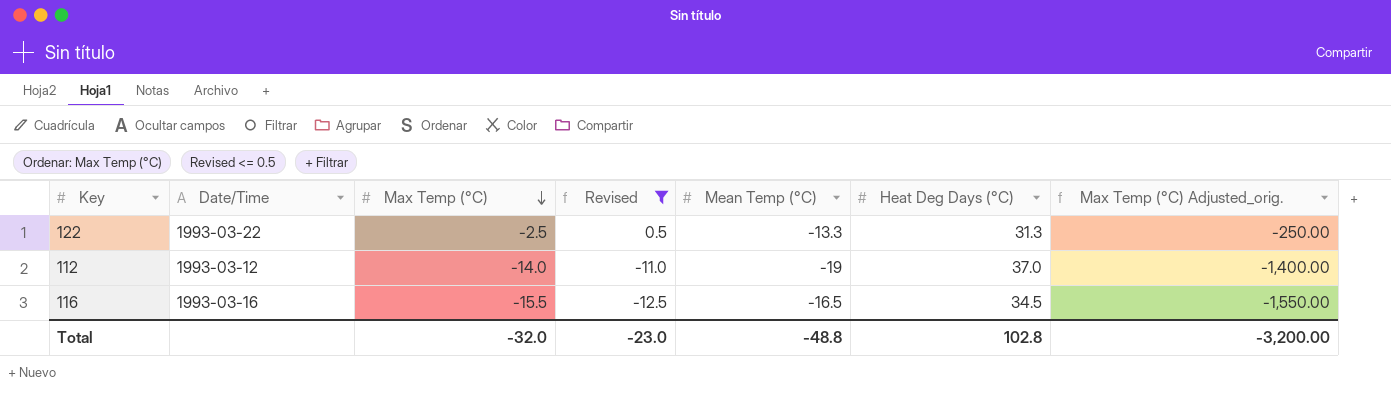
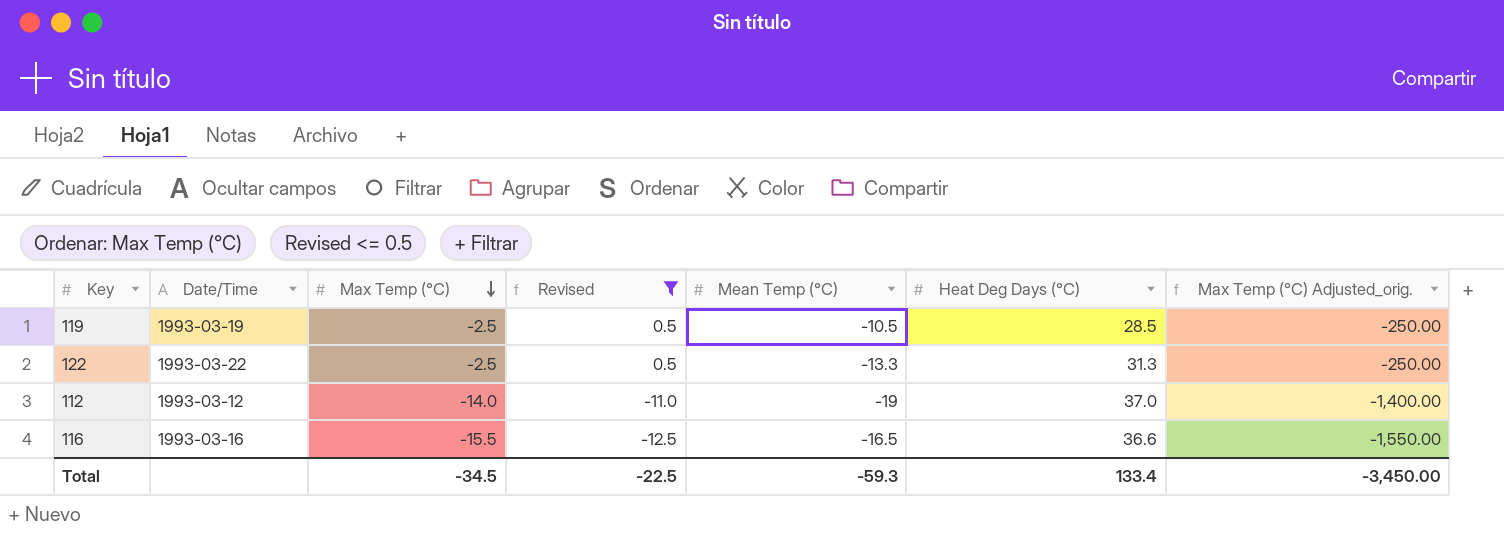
row 119: none -> 1993-03-19 | -2.5 | 0.5 | -10.5 | 28.5 | -250.00
116 | Heat Deg Days (°C): 34.5 -> 36.6
Total | Max Temp (°C): -32.0 -> -34.5
Total | Revised: -23.0 -> -22.5
Total | Mean Temp (°C): -48.8 -> -59.3
Total | Heat Deg Days (°C): 102.8 -> 133.4
Total | Max Temp (°C) Adjusted_orig.: -3,200.00 -> -3,450.00

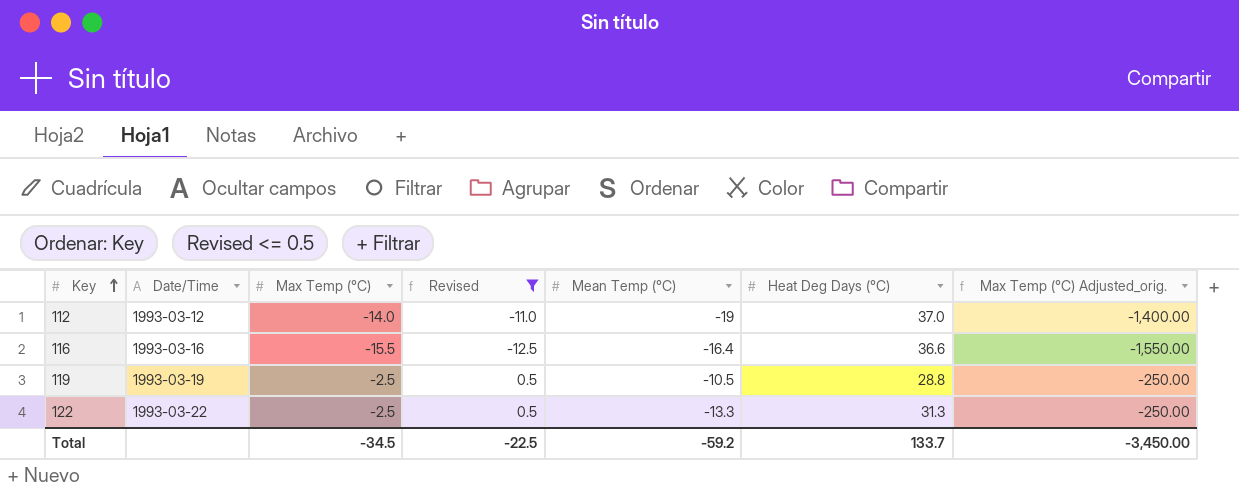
row order: Max Temp (°C) descending -> Key ascending
116 | Mean Temp (°C): -16.5 -> -16.4
119 | Heat Deg Days (°C): 28.5 -> 28.8
Total | Mean Temp (°C): -59.3 -> -59.2
Total | Heat Deg Days (°C): 133.4 -> 133.7

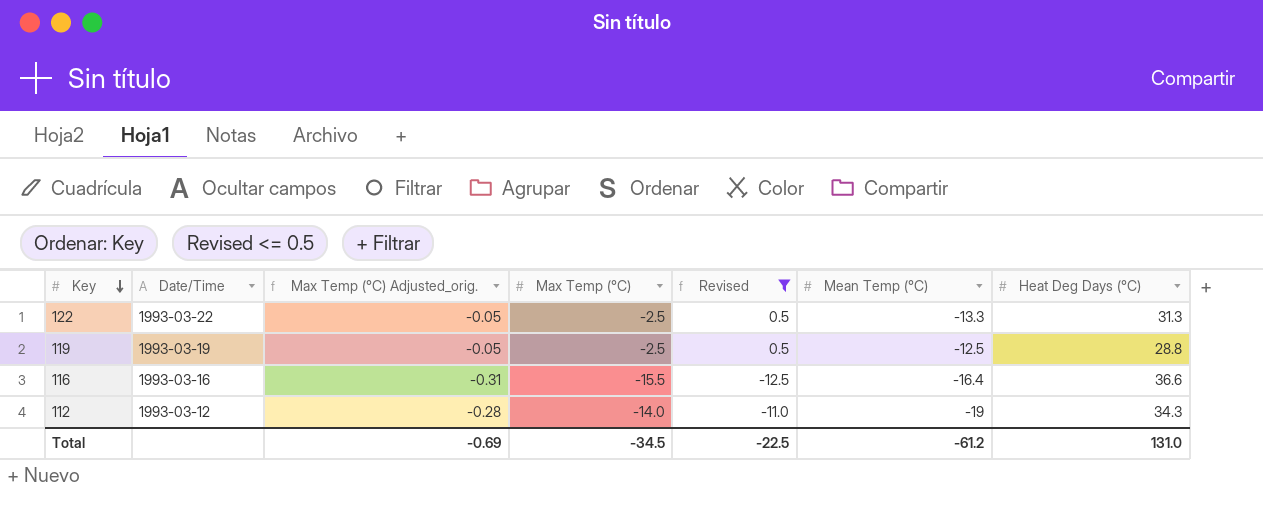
row order: Key ascending -> Key descending
column Max Temp (°C) Adjusted_orig. | formula: [Max Temp (°C)] * 100 -> [Max Temp (°C)] * 0.02
column Max Temp (°C) Adjusted_orig. | position: 7 -> 3
119 | Mean Temp (°C): -10.5 -> -12.5
112 | Heat Deg Days (°C): 37.0 -> 34.3
Total | Max Temp (°C) Adjusted_orig.: -3,450.00 -> -0.69
Total | Mean Temp (°C): -59.2 -> -61.2
Total | Heat Deg Days (°C): 133.7 -> 131.0

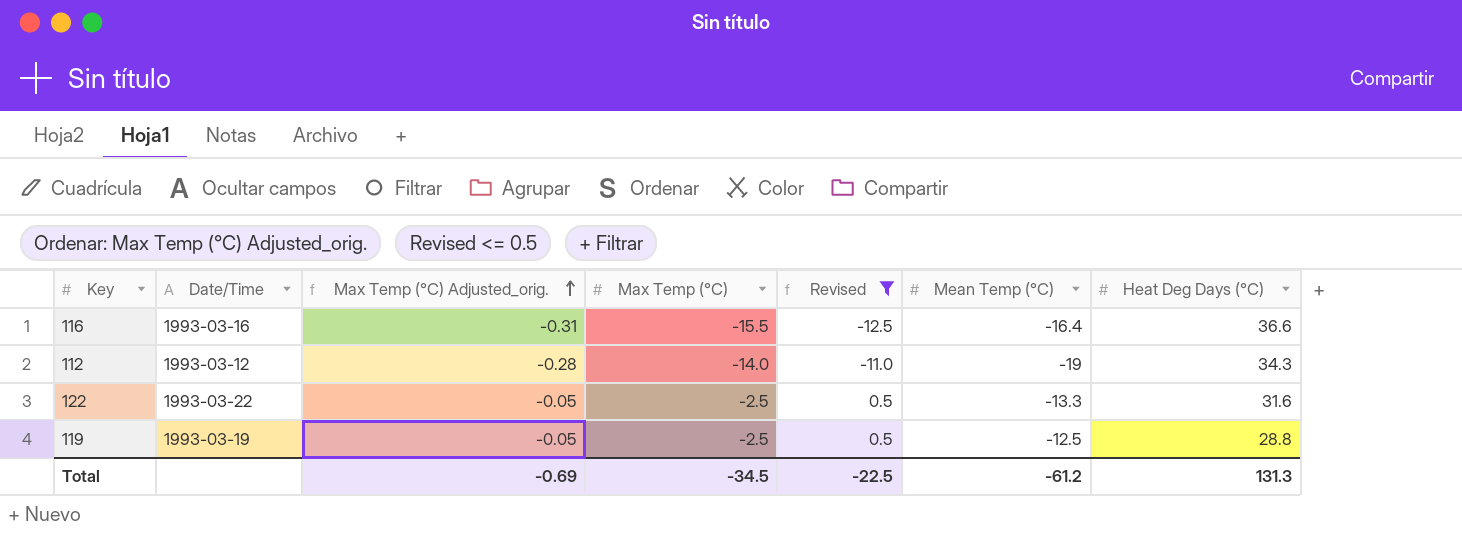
row order: Key descending -> Max Temp (°C) Adjusted_orig. ascending
122 | Heat Deg Days (°C): 31.3 -> 31.6
Total | Heat Deg Days (°C): 131.0 -> 131.3

